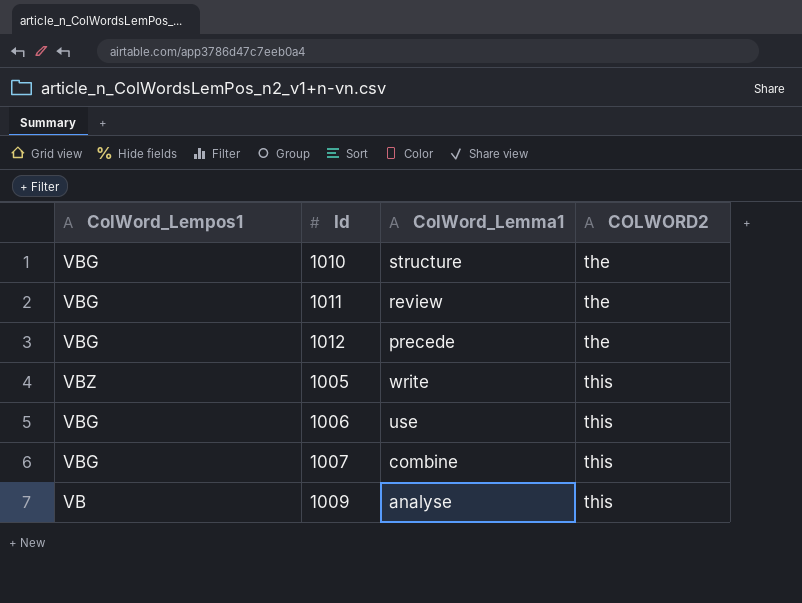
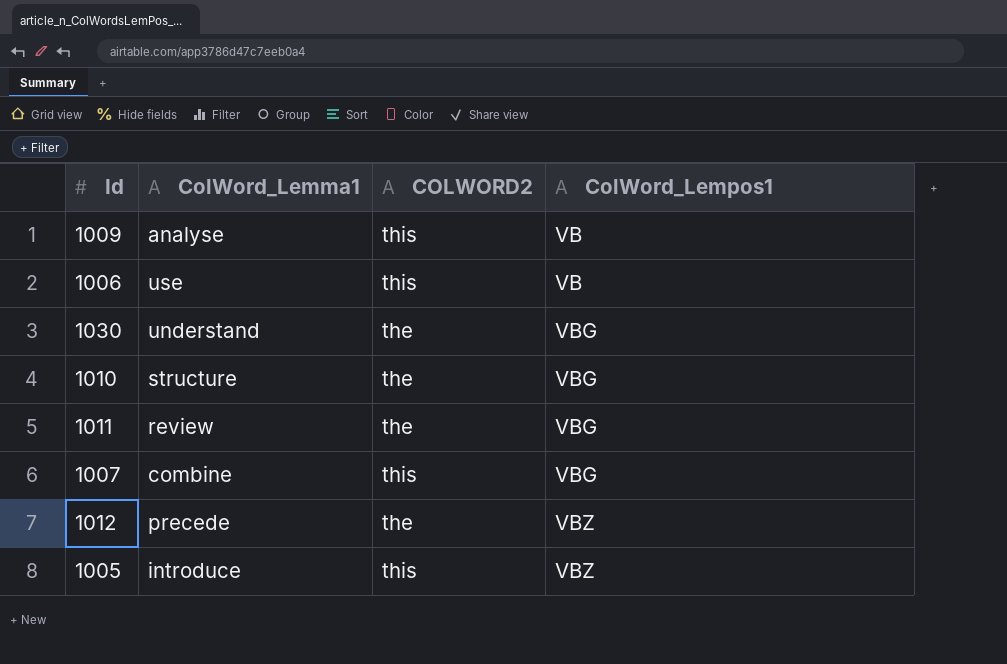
row order: COLWORD2 ascending -> ColWord_Lempos1 ascending
column ColWord_Lempos1 | position: 1 -> 4
1006 | ColWord_Lempos1: VBG -> VB
row 1030: none -> understand | the | VBG
1012 | ColWord_Lempos1: VBG -> VBZ
1005 | ColWord_Lemma1: write -> introduce

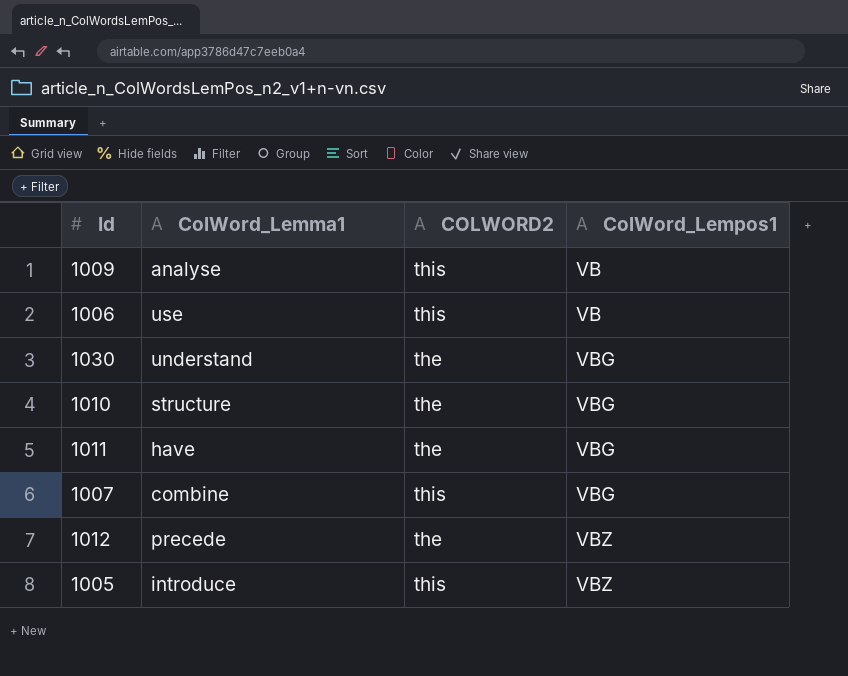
1011 | ColWord_Lemma1: review -> have

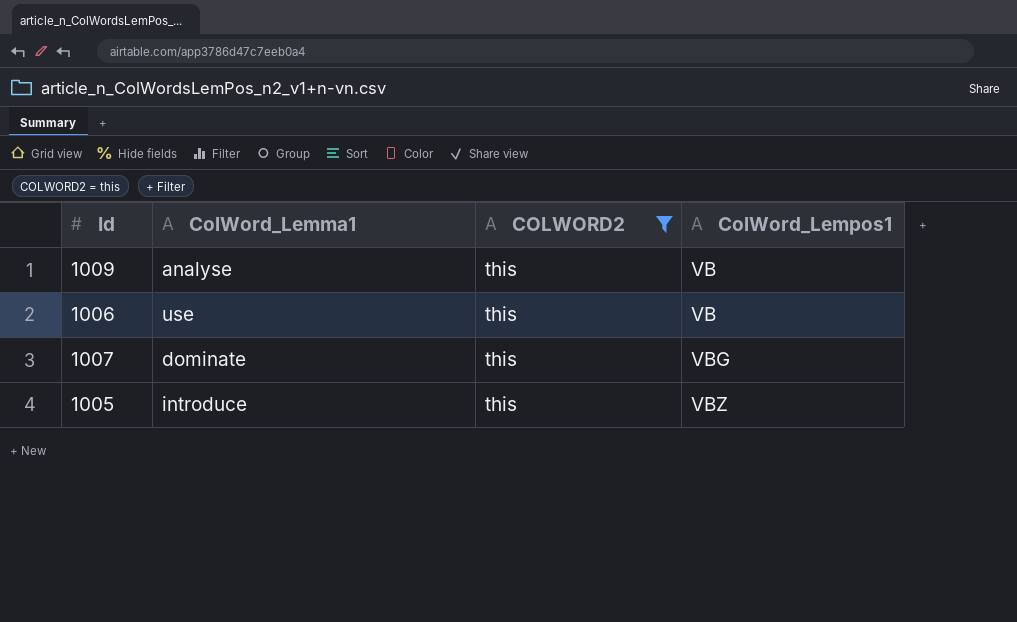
filter: none -> COLWORD2 = this
1007 | ColWord_Lemma1: combine -> dominate

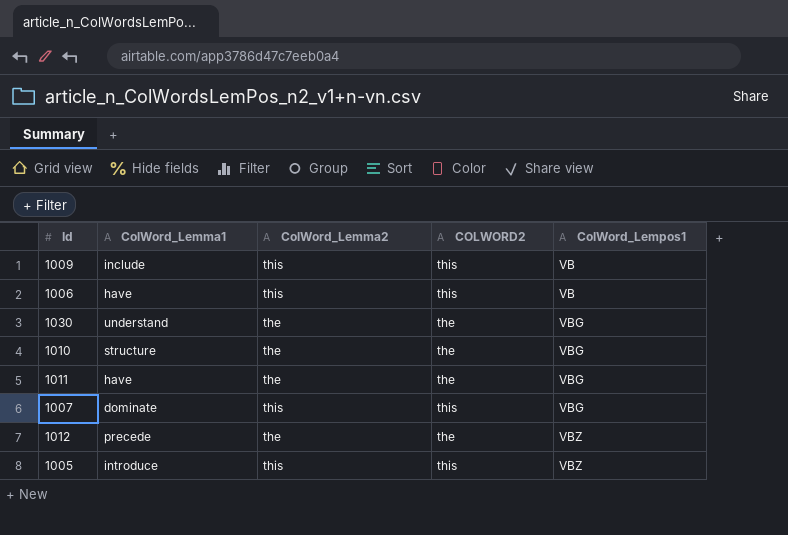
filter: COLWORD2 = this -> none
column ColWord_Lemma2 | position: none -> 3
1009 | ColWord_Lemma1: analyse -> include
1006 | ColWord_Lemma1: use -> have

